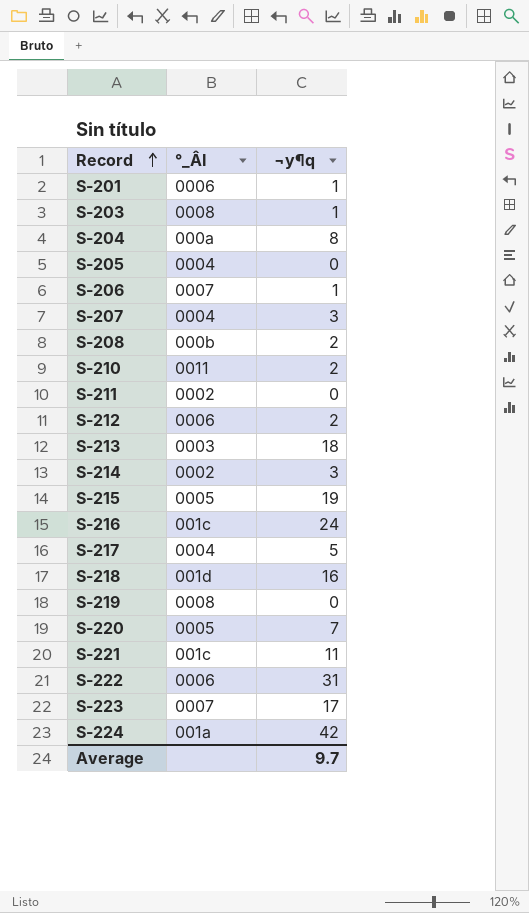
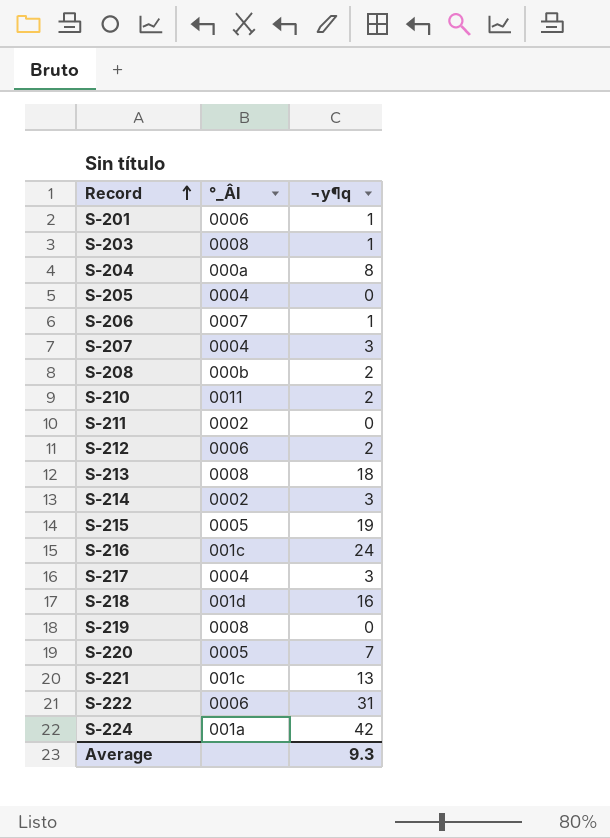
row S-223: 0007 | 17 -> none
S-213 | °_ÂI: 0003 -> 0008
S-217 | ¬y¶q: 5 -> 3
S-221 | ¬y¶q: 11 -> 13
Average | ¬y¶q: 9.7 -> 9.3

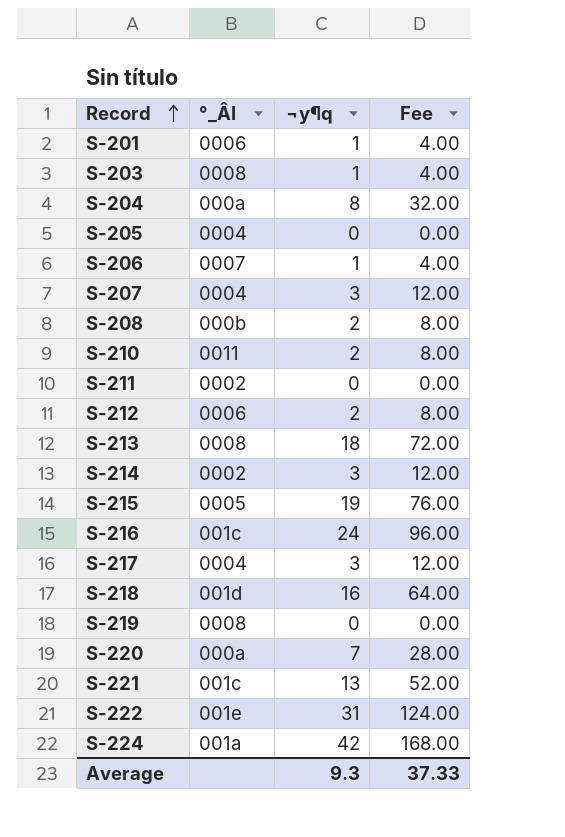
column Fee | formula: none -> [¬y¶q] * 4
S-220 | °_ÂI: 0005 -> 000a
S-222 | °_ÂI: 0006 -> 001e

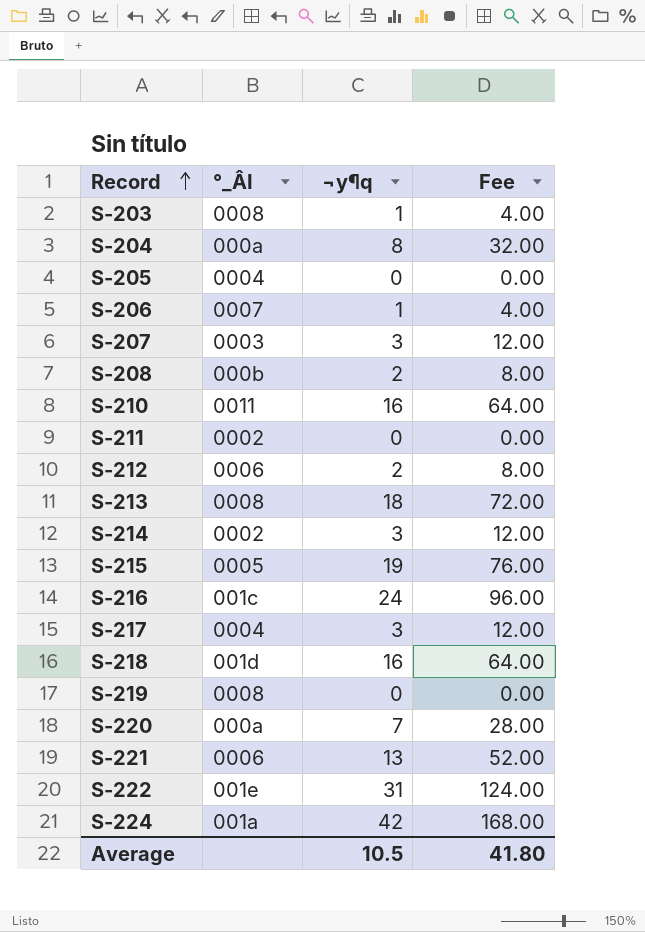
row S-201: 0006 | 1 | 4.00 -> none
S-207 | °_ÂI: 0004 -> 0003
S-210 | ¬y¶q: 2 -> 16
S-210 | Fee: 8.00 -> 64.00
S-221 | °_ÂI: 001c -> 0006
Average | ¬y¶q: 9.3 -> 10.5
Average | Fee: 37.33 -> 41.80

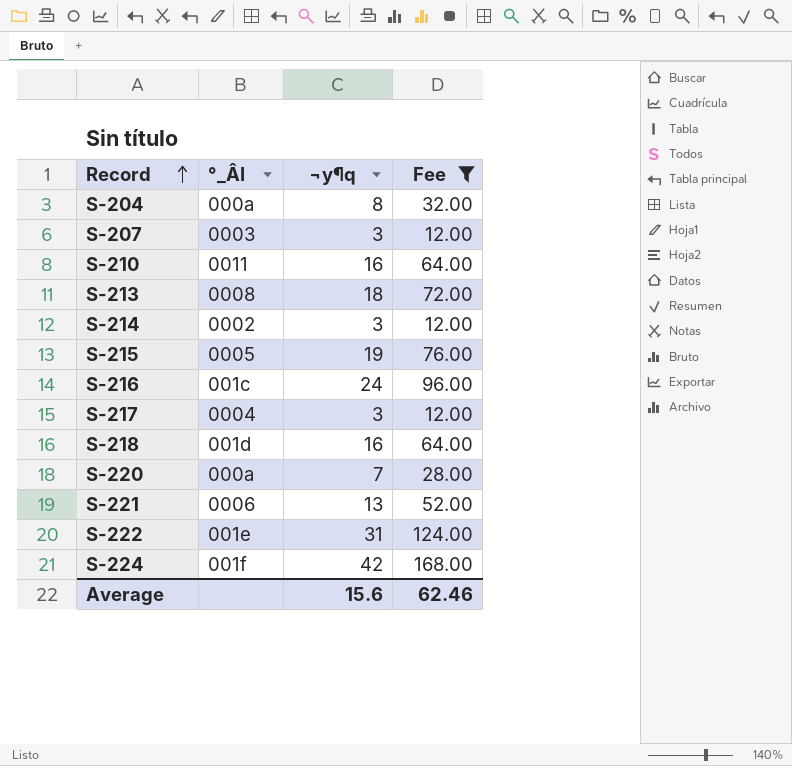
filter: none -> Fee >= 12.00
S-224 | °_ÂI: 001a -> 001f
Average | ¬y¶q: 10.5 -> 15.6
Average | Fee: 41.80 -> 62.46

